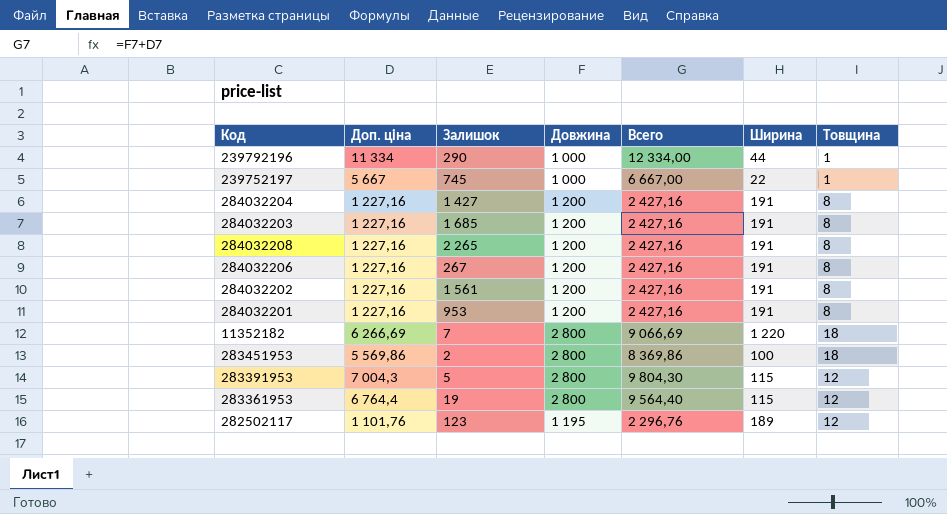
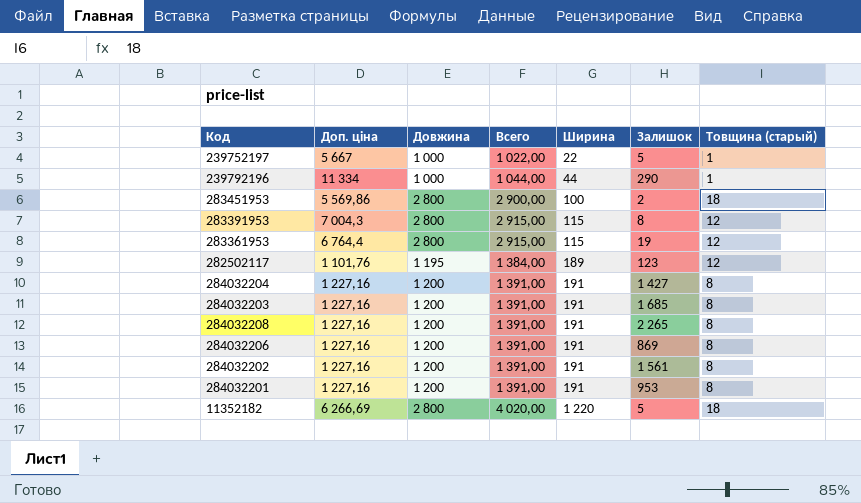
row order: none -> Ширина ascending
column Всего | formula: [Доп. ціна] + [Довжина] -> [Довжина] + [Ширина]
column Залишок | position: 3 -> 6
column name: Товщина -> Товщина (старый)
239752197 | Залишок: 745 -> 5
283391953 | Залишок: 5 -> 8
284032206 | Залишок: 267 -> 869
11352182 | Залишок: 7 -> 5

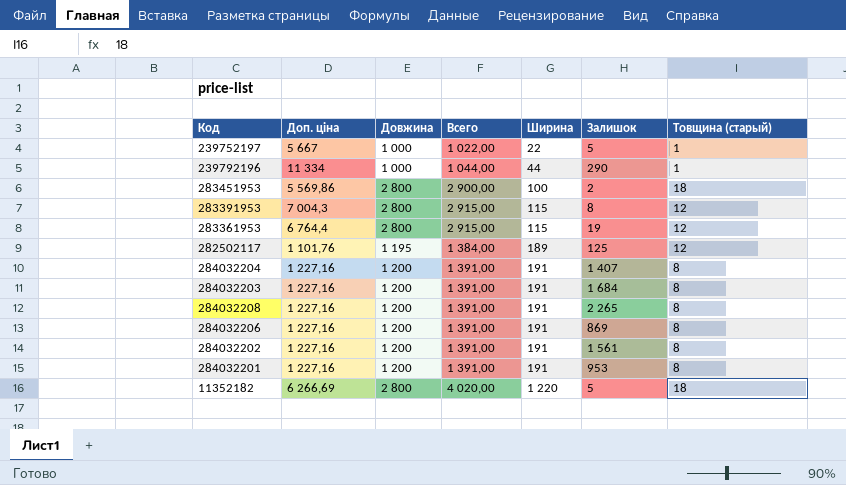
282502117 | Залишок: 123 -> 125
284032204 | Залишок: 1 427 -> 1 407
284032203 | Залишок: 1 685 -> 1 684

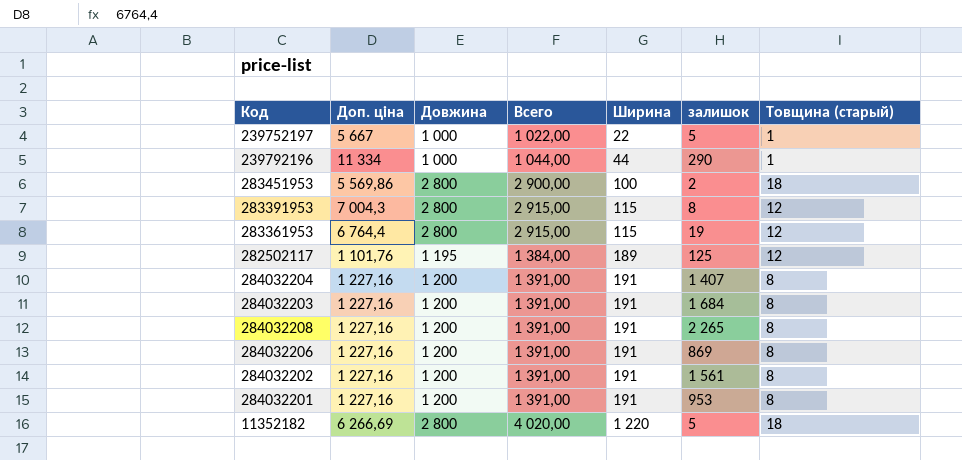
column name: Залишок -> залишок

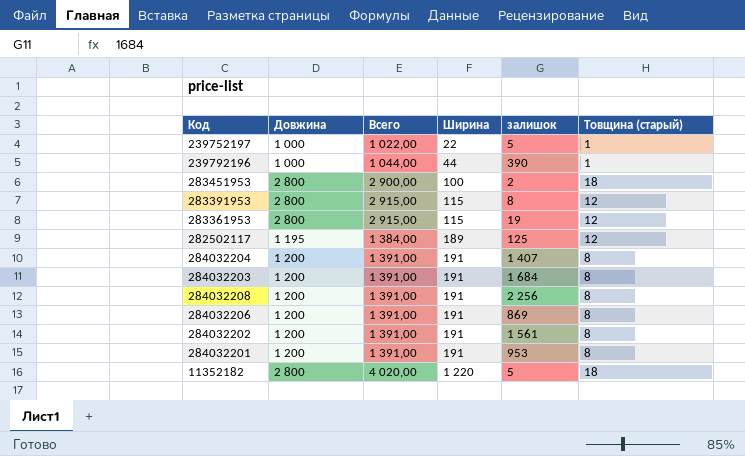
column Доп. ціна | position: 2 -> none
239792196 | залишок: 290 -> 390
284032208 | залишок: 2 265 -> 2 256

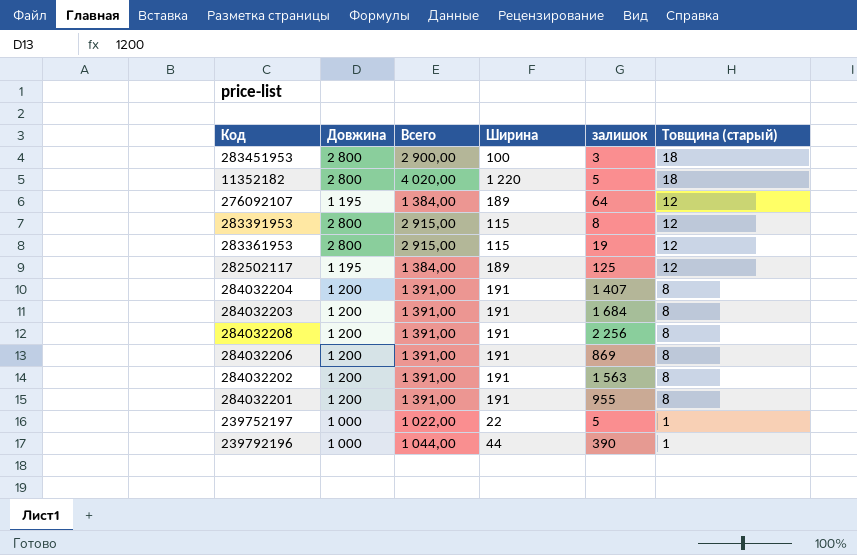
row order: Ширина ascending -> Товщина (старый) descending
283451953 | залишок: 2 -> 3
row 276092107: none -> 1 195 | 1 384,00 | 189 | 64 | 12
284032202 | залишок: 1 561 -> 1 563
284032201 | залишок: 953 -> 955

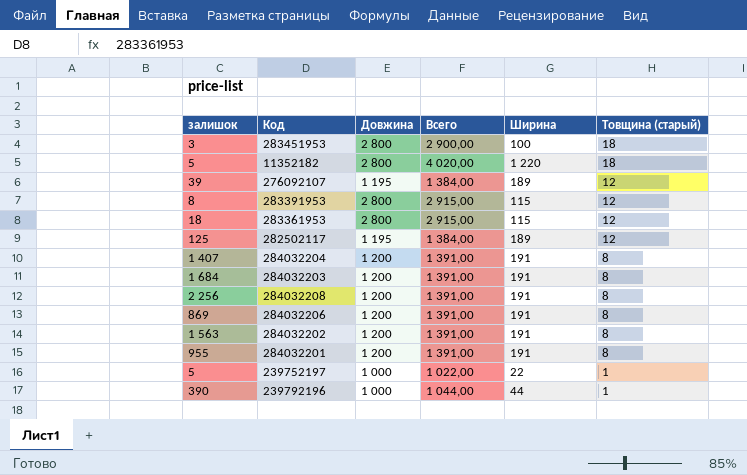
column залишок | position: 5 -> 1
276092107 | залишок: 64 -> 39
283361953 | залишок: 19 -> 18

